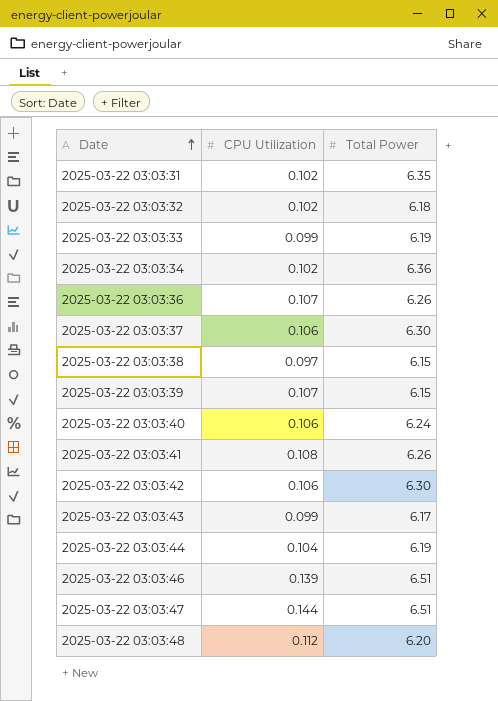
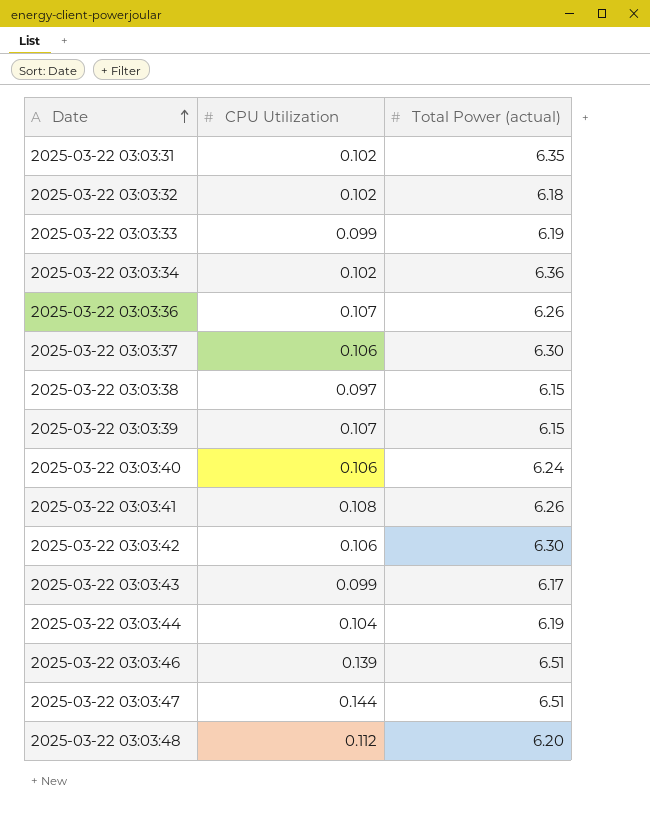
column name: Total Power -> Total Power (actual)

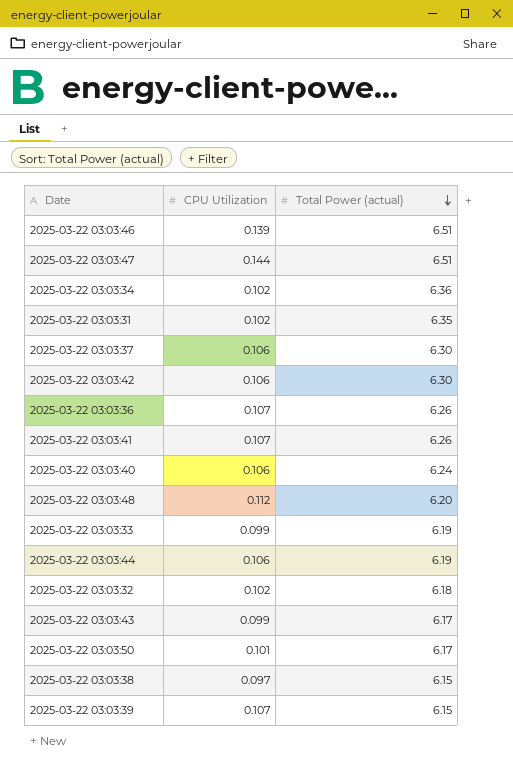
row order: Date ascending -> Total Power (actual) descending
2025-03-22 03:03:41 | CPU Utilization: 0.108 -> 0.107
2025-03-22 03:03:44 | CPU Utilization: 0.104 -> 0.106
row 2025-03-22 03:03:50: none -> 0.101 | 6.17

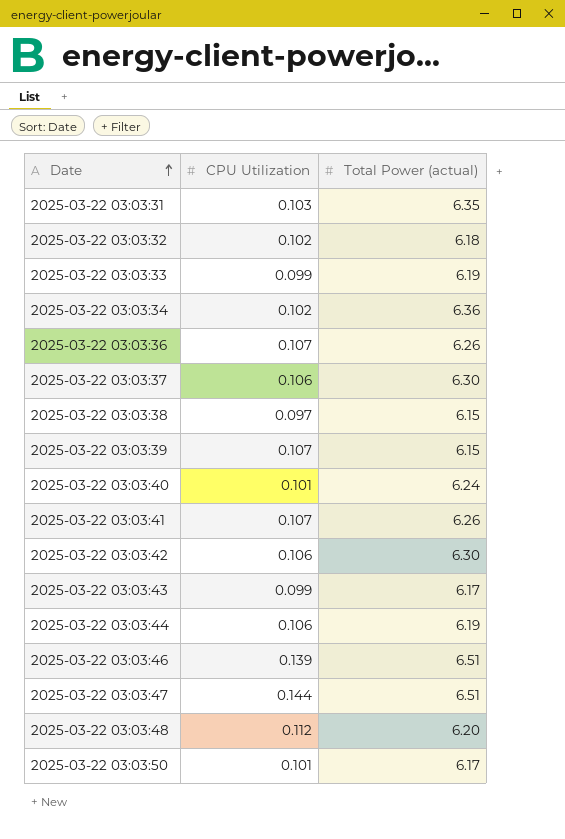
row order: Total Power (actual) descending -> Date ascending
2025-03-22 03:03:31 | CPU Utilization: 0.102 -> 0.103
2025-03-22 03:03:40 | CPU Utilization: 0.106 -> 0.101

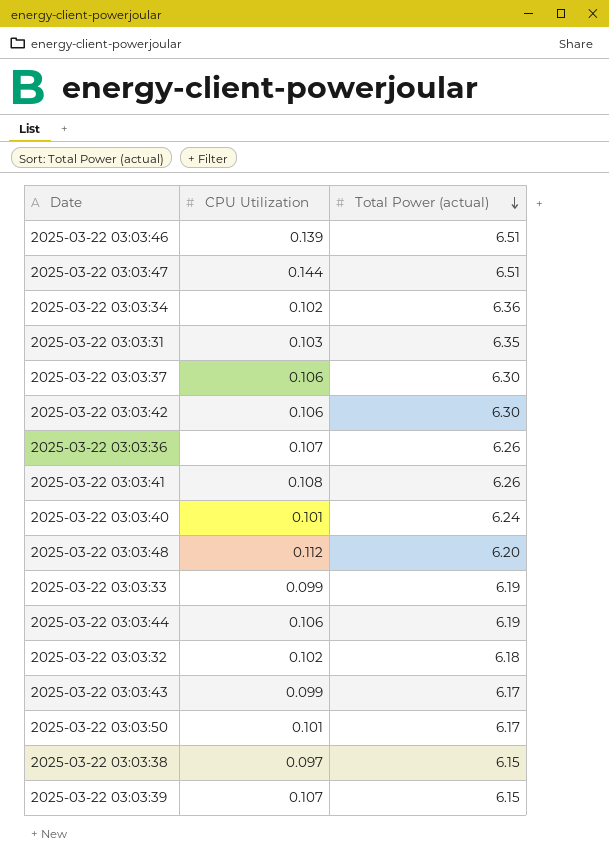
row order: Date ascending -> Total Power (actual) descending
2025-03-22 03:03:41 | CPU Utilization: 0.107 -> 0.108

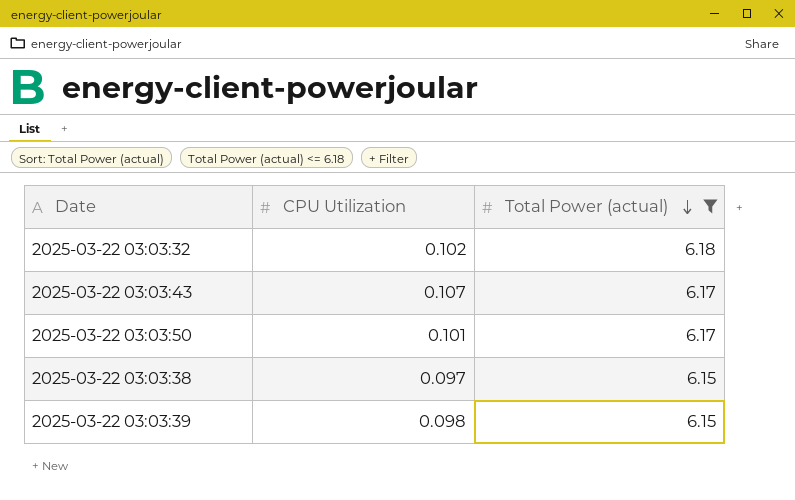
filter: none -> Total Power (actual) <= 6.18
2025-03-22 03:03:43 | CPU Utilization: 0.099 -> 0.107
2025-03-22 03:03:39 | CPU Utilization: 0.107 -> 0.098

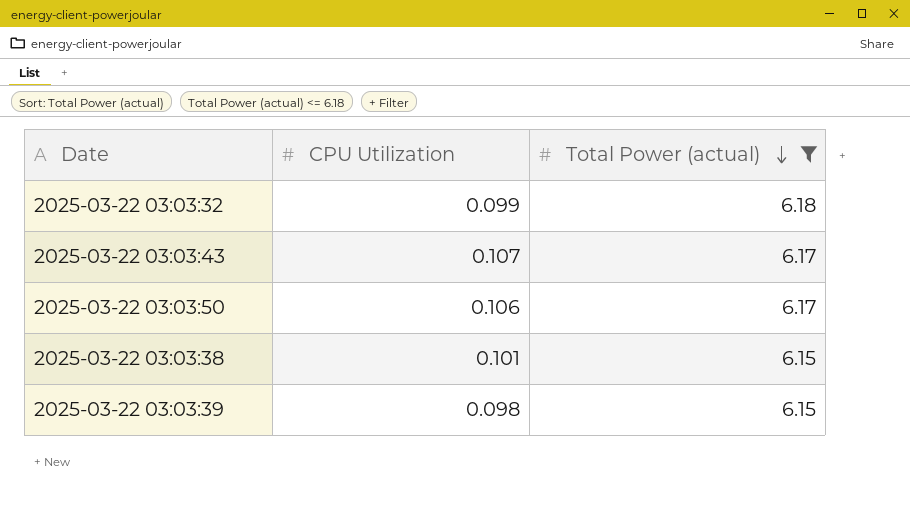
2025-03-22 03:03:32 | CPU Utilization: 0.102 -> 0.099
2025-03-22 03:03:50 | CPU Utilization: 0.101 -> 0.106
2025-03-22 03:03:38 | CPU Utilization: 0.097 -> 0.101

